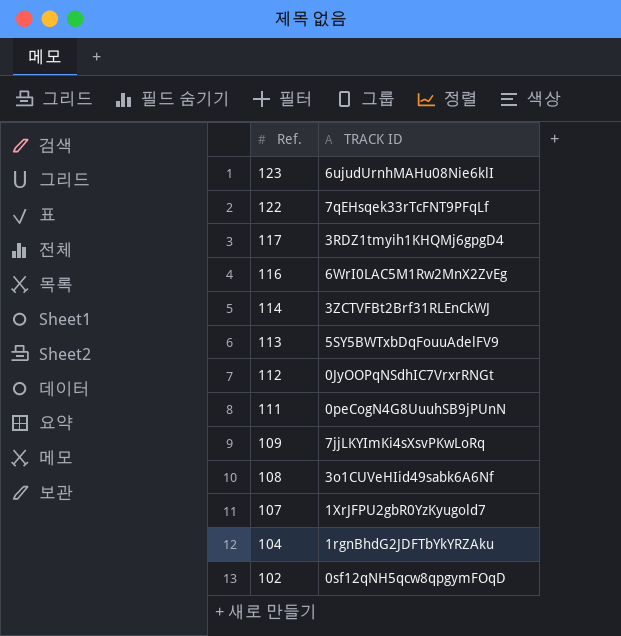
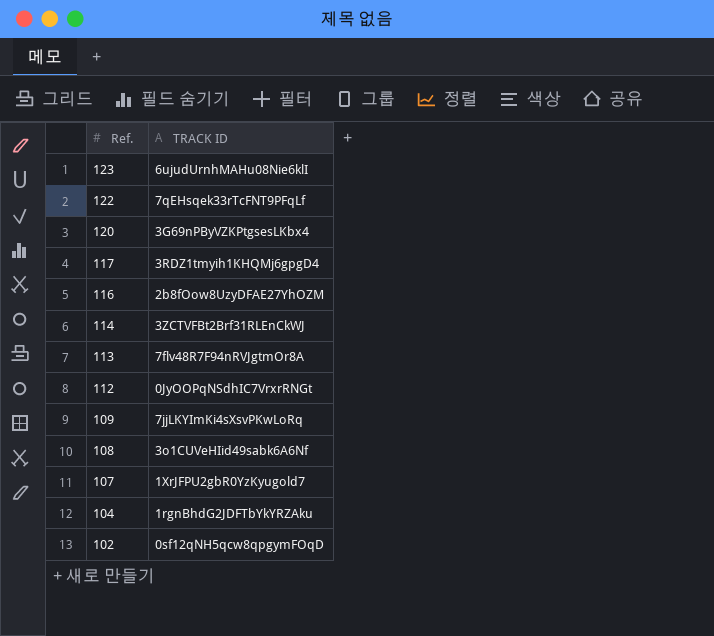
row 111: 0peCogN4G8UuuhSB9jPUnN -> none
row 120: none -> 3G69nPByVZKPtgsesLKbx4
116 | TRACK ID: 6WrI0LAC5M1Rw2MnX2ZvEg -> 2b8fOow8UzyDFAE27YhOZM
113 | TRACK ID: 5SY5BWTxbDqFouuAdelFV9 -> 7flv48R7F94nRVJgtmOr8A

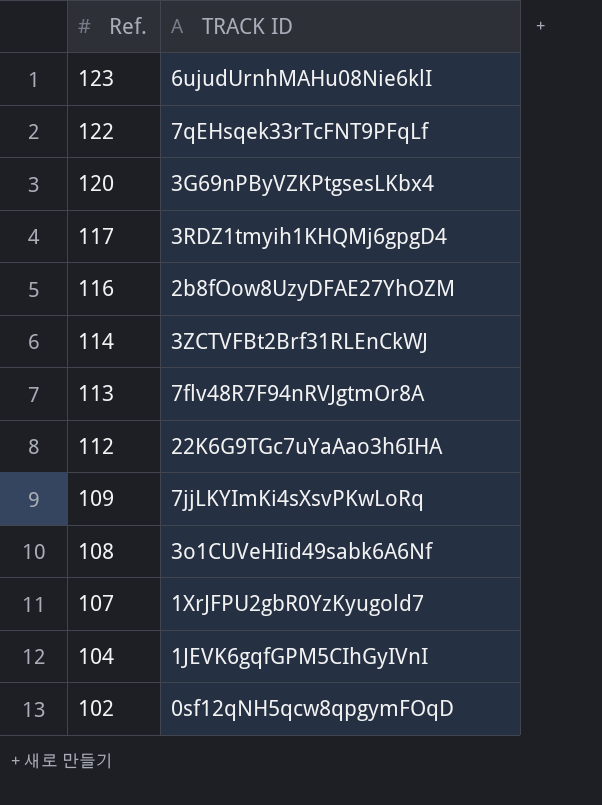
112 | TRACK ID: 0JyOOPqNSdhIC7VrxrRNGt -> 22K6G9TGc7uYaAao3h6IHA
104 | TRACK ID: 1rgnBhdG2JDFTbYkYRZAku -> 1JEVK6gqfGPM5CIhGyIVnI

